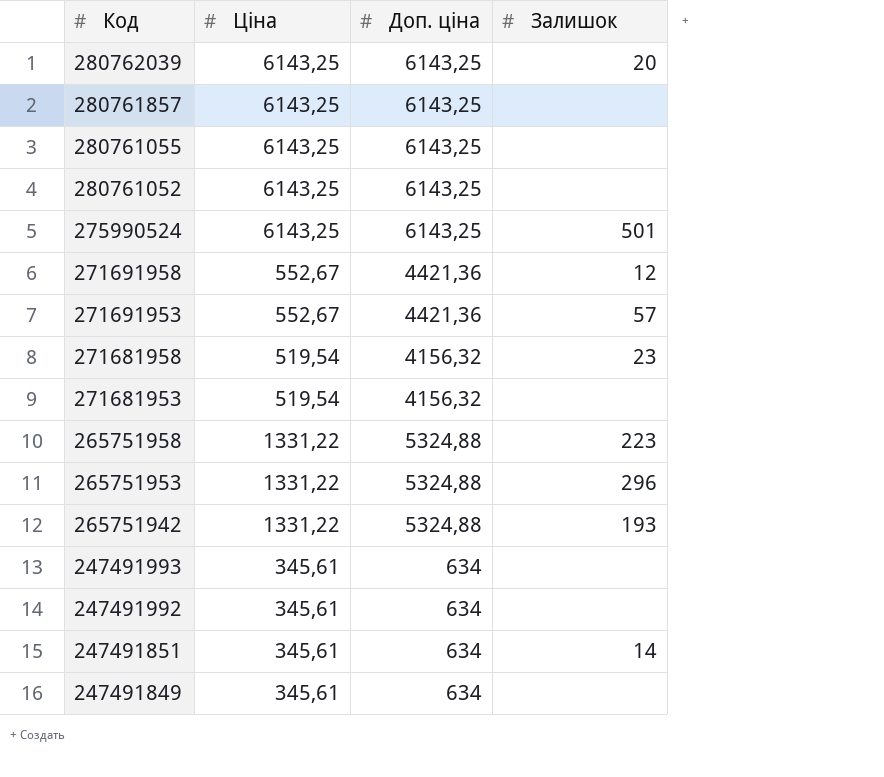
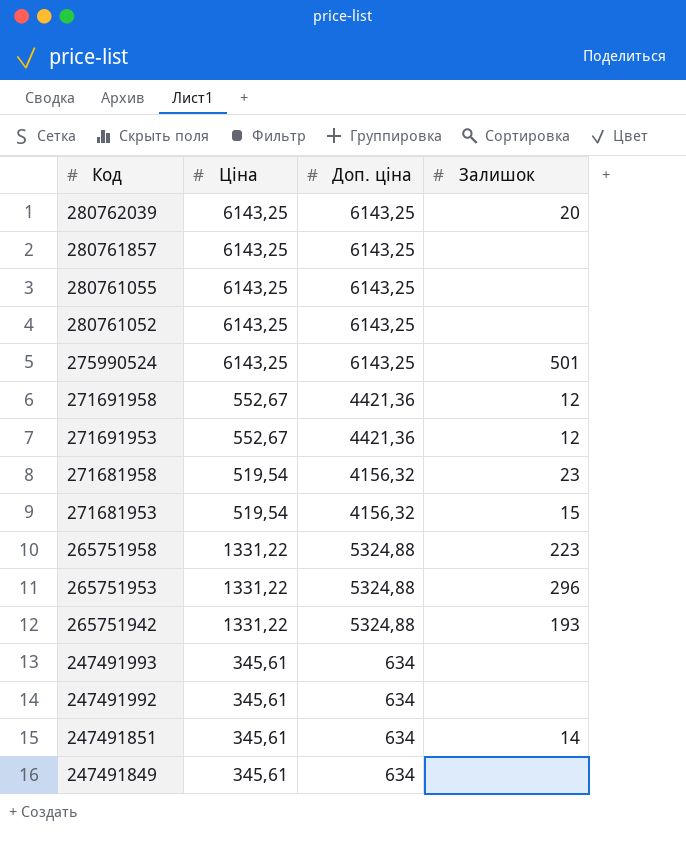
271691953 | Залишок: 57 -> 12
271681953 | Залишок: none -> 15

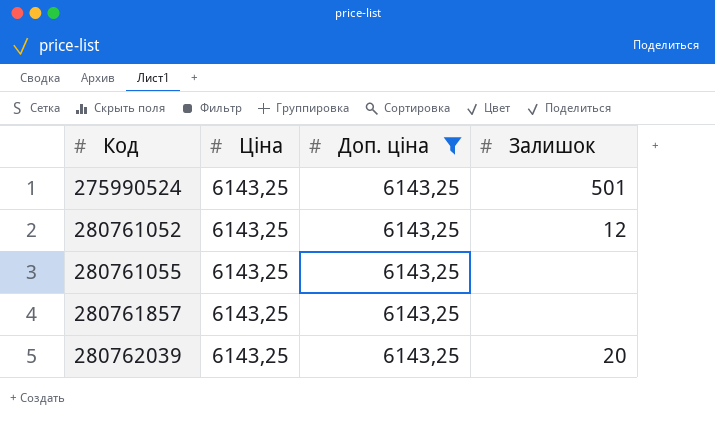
filter: none -> Доп. ціна = 6143,25
row order: Код descending -> Код ascending
280761052 | Залишок: none -> 12

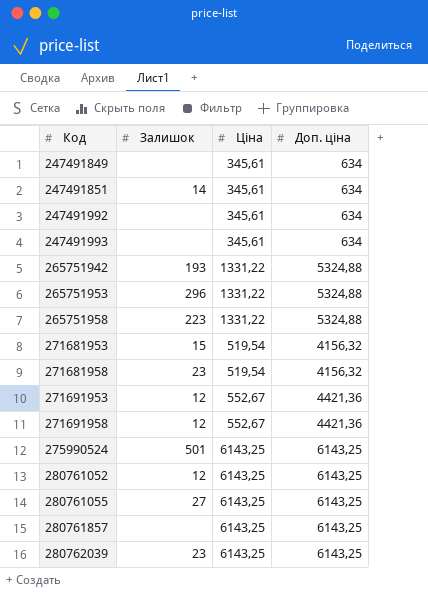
filter: Доп. ціна = 6143,25 -> none
column Залишок | position: 4 -> 2
280761055 | Залишок: none -> 27
280762039 | Залишок: 20 -> 23

